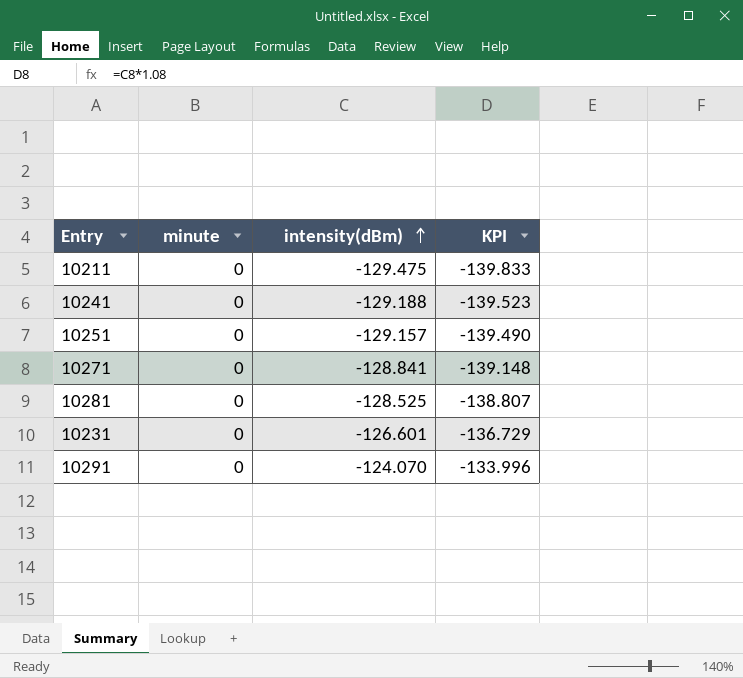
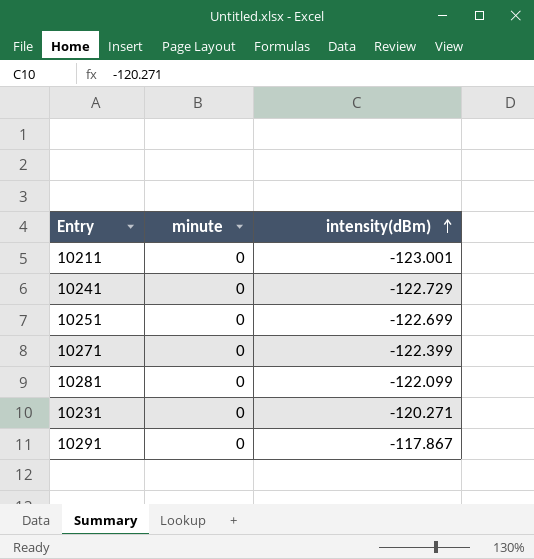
column KPI | formula: [intensity(dBm)] * 1.08 -> none
10211 | intensity(dBm): -129.475 -> -123.001
10241 | intensity(dBm): -129.188 -> -122.729
10251 | intensity(dBm): -129.157 -> -122.699
10271 | intensity(dBm): -128.841 -> -122.399
10281 | intensity(dBm): -128.525 -> -122.099
10231 | intensity(dBm): -126.601 -> -120.271
10291 | intensity(dBm): -124.070 -> -117.867

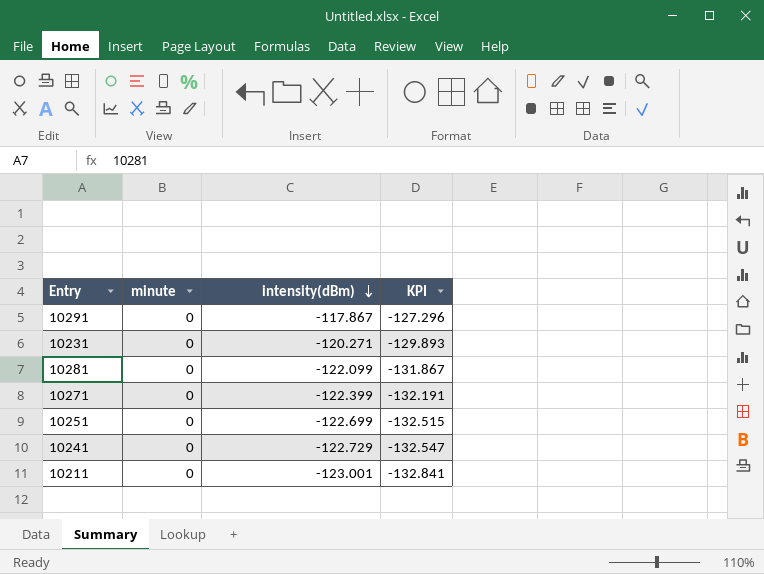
row order: intensity(dBm) ascending -> intensity(dBm) descending
column KPI | formula: none -> [intensity(dBm)] * 1.08

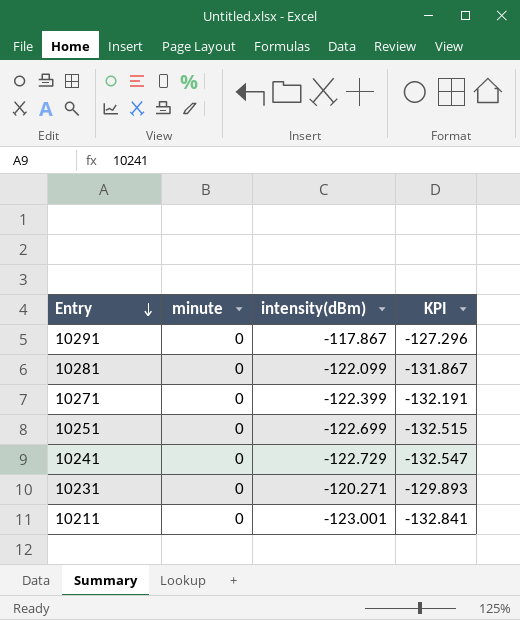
row order: intensity(dBm) descending -> Entry descending

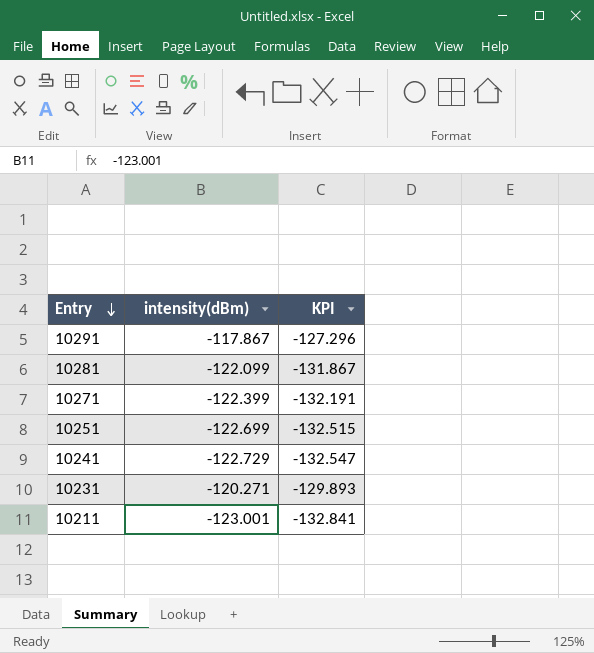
column minute | position: 2 -> none

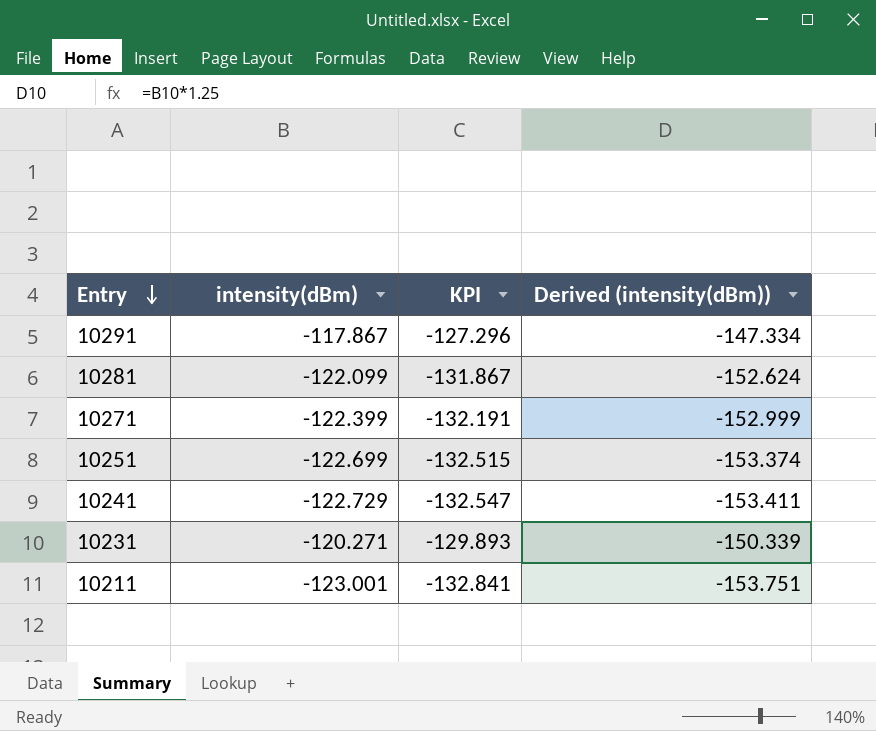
column Derived (intensity(dBm)) | formula: none -> [intensity(dBm)] * 1.25

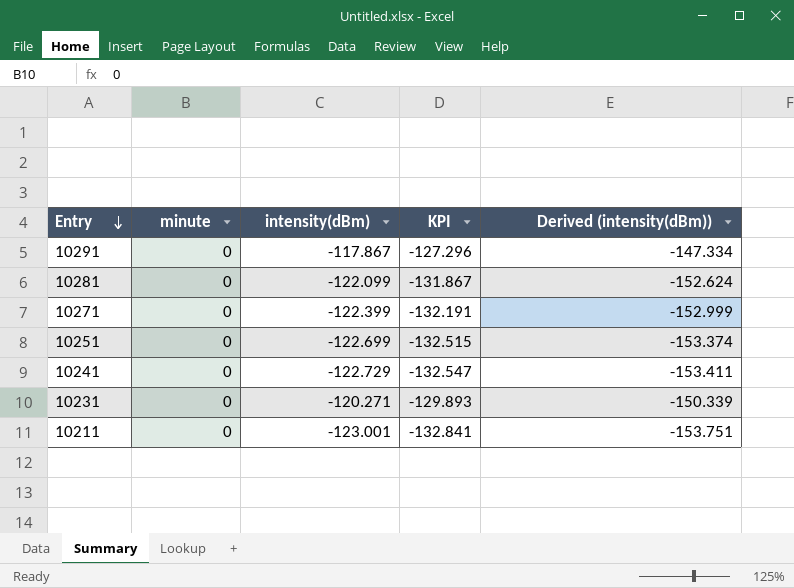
column minute | position: none -> 2

